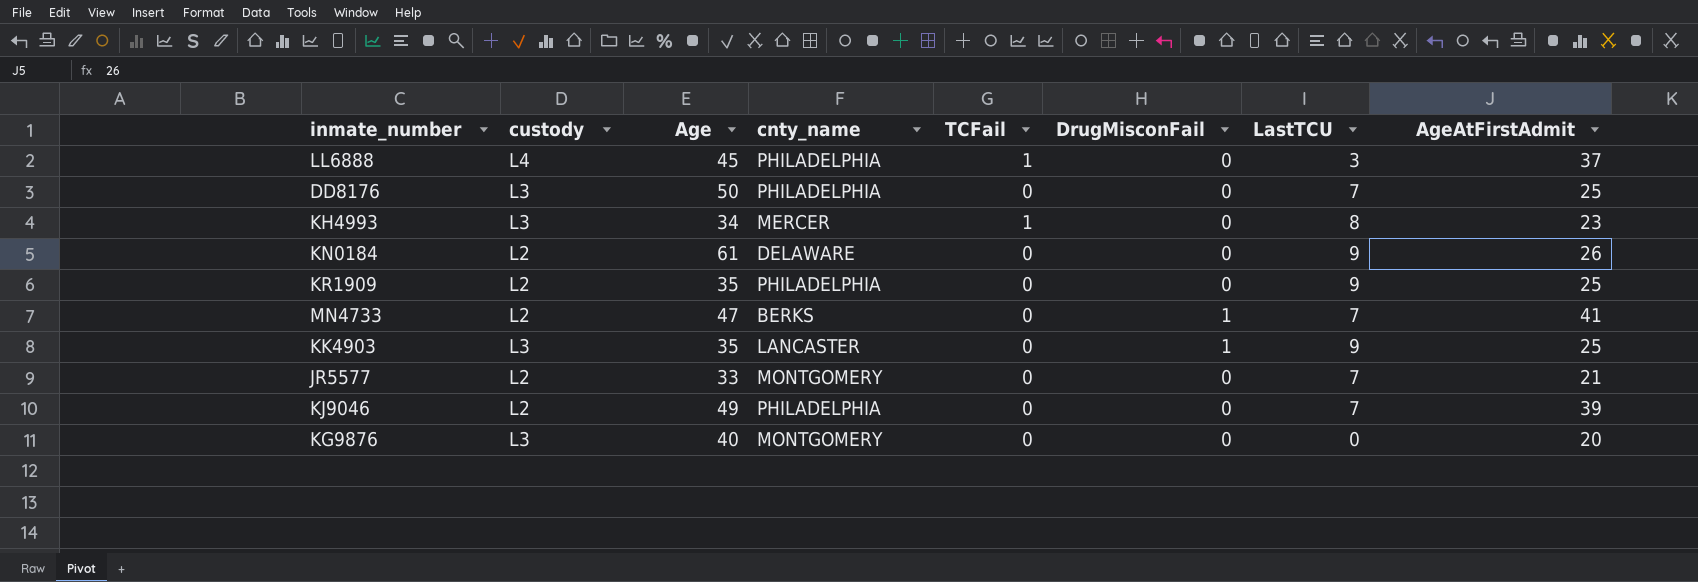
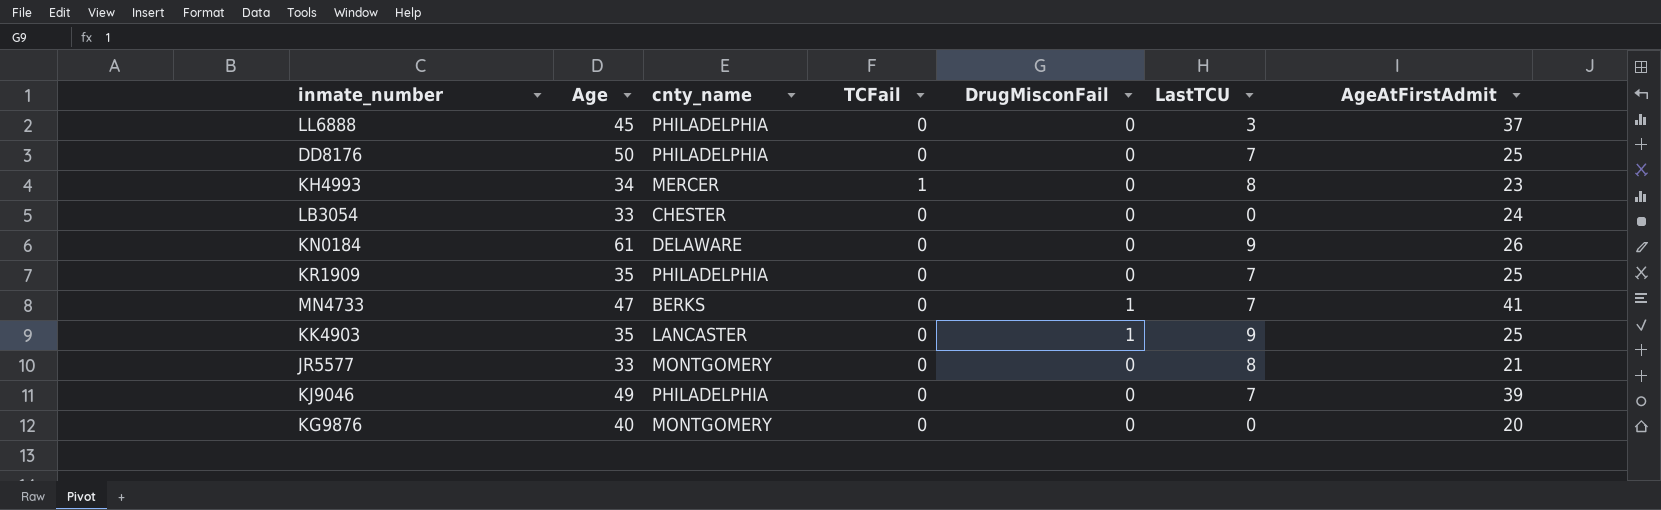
column custody | position: 2 -> none
LL6888 | TCFail: 1 -> 0
row LB3054: none -> 33 | CHESTER | 0 | 0 | 0 | 24
KR1909 | LastTCU: 9 -> 7
JR5577 | LastTCU: 7 -> 8

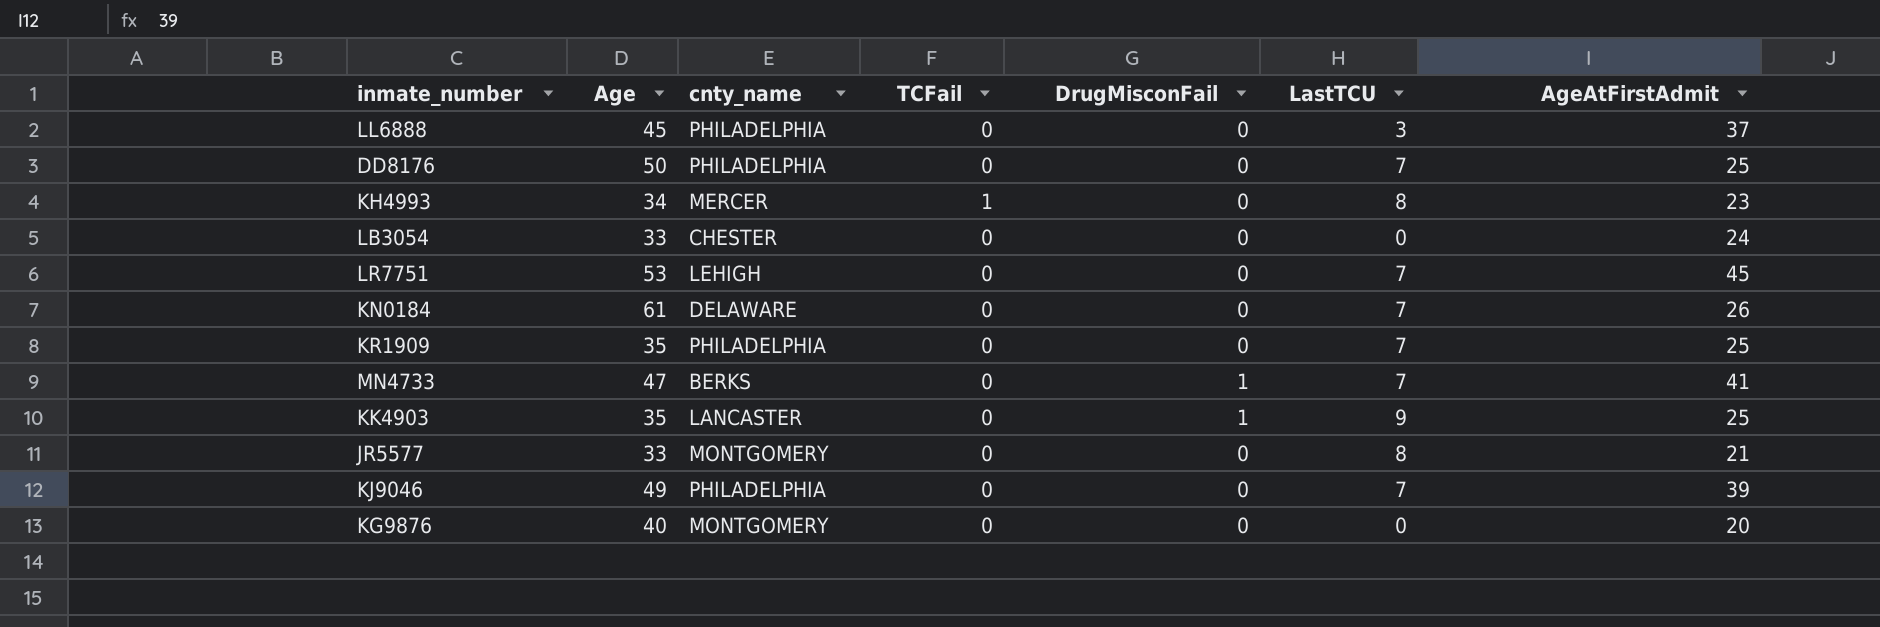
row LR7751: none -> 53 | LEHIGH | 0 | 0 | 7 | 45
KN0184 | LastTCU: 9 -> 7

